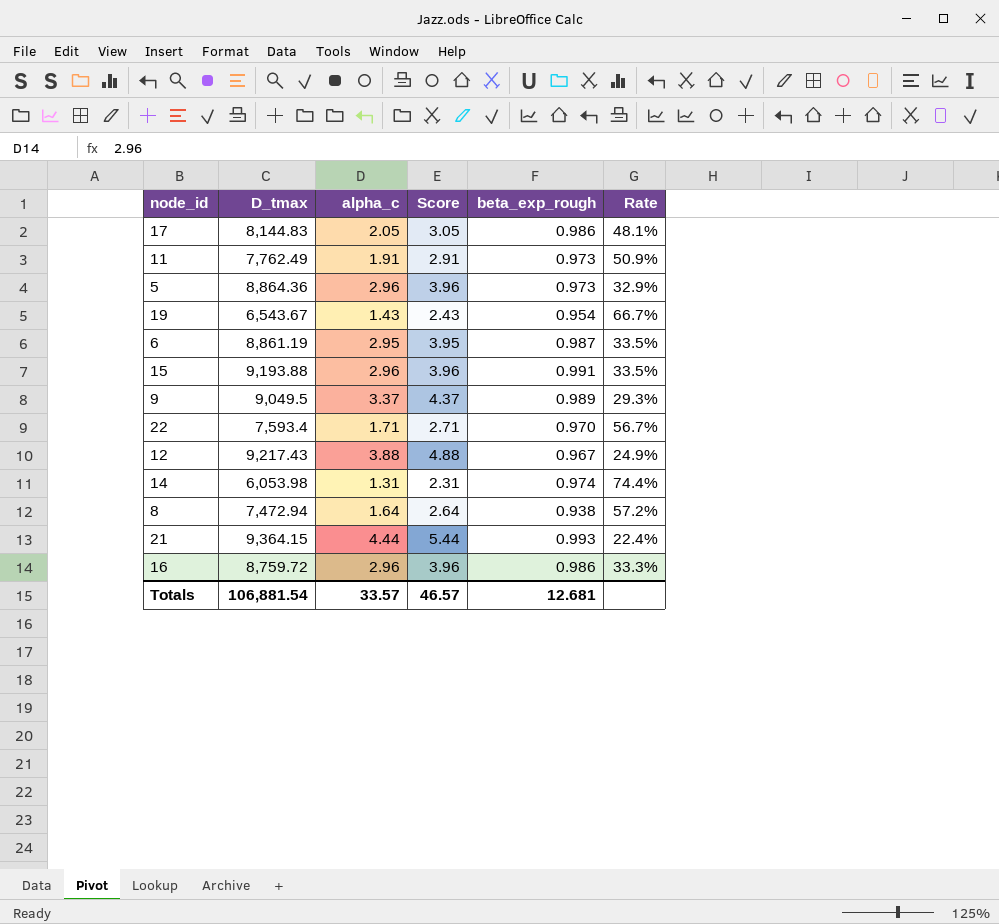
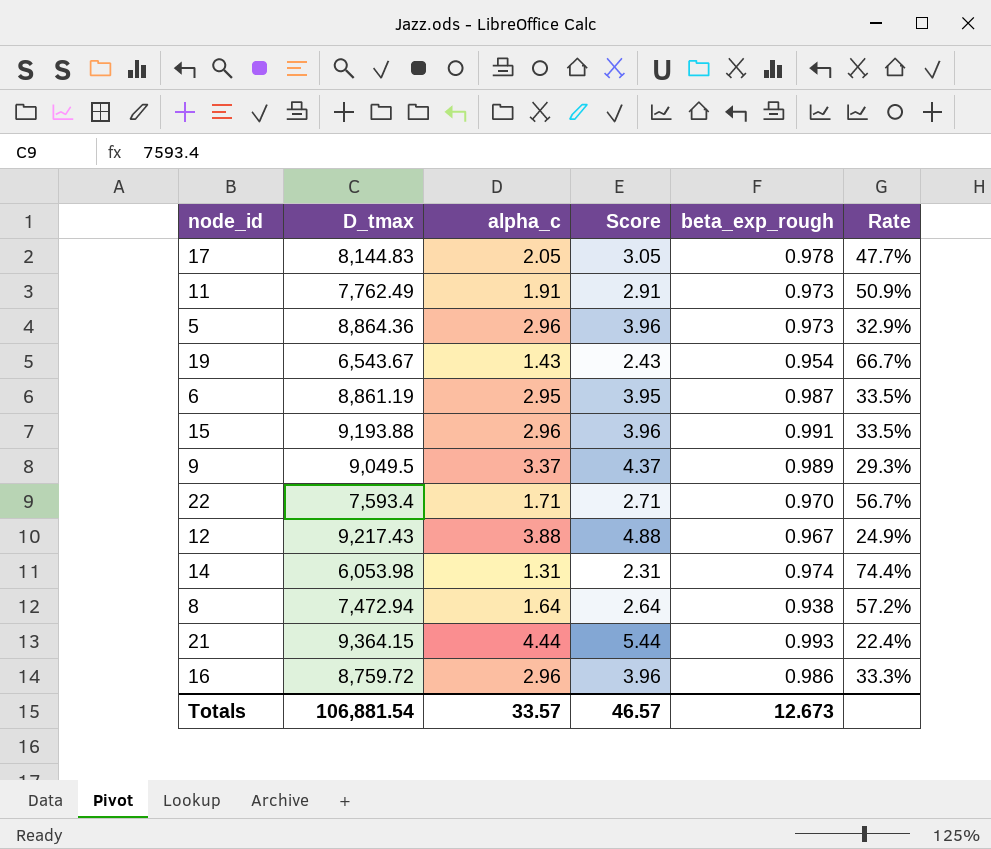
17 | beta_exp_rough: 0.986 -> 0.978
17 | Rate: 48.1% -> 47.7%
Totals | beta_exp_rough: 12.681 -> 12.673

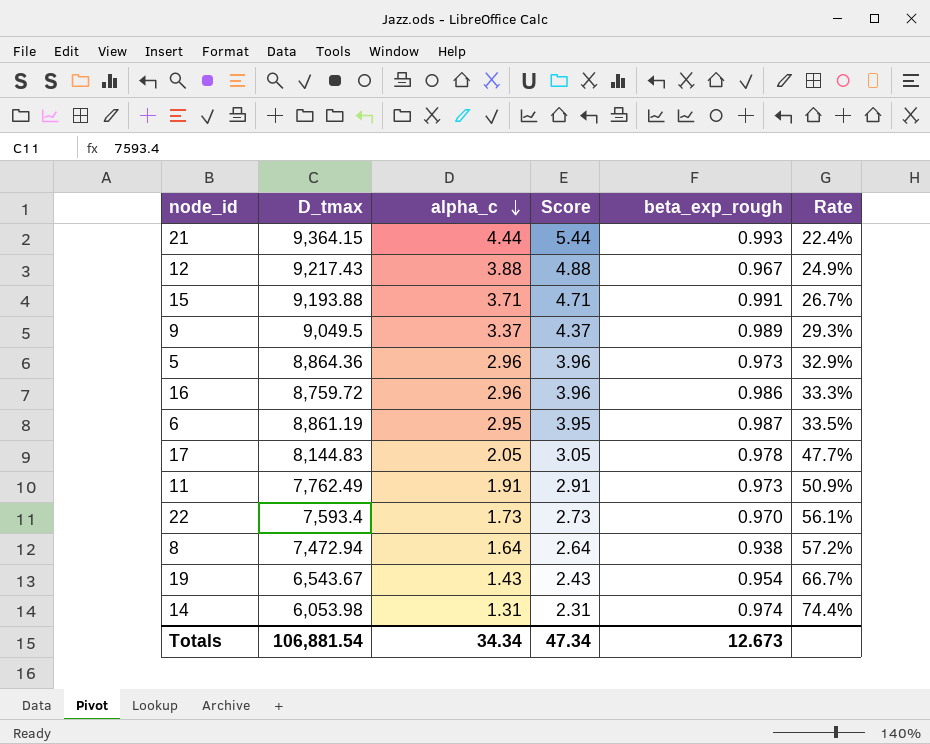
row order: none -> alpha_c descending
15 | alpha_c: 2.96 -> 3.71
15 | Score: 3.96 -> 4.71
15 | Rate: 33.5% -> 26.7%
22 | alpha_c: 1.71 -> 1.73
22 | Score: 2.71 -> 2.73
22 | Rate: 56.7% -> 56.1%
Totals | alpha_c: 33.57 -> 34.34
Totals | Score: 46.57 -> 47.34

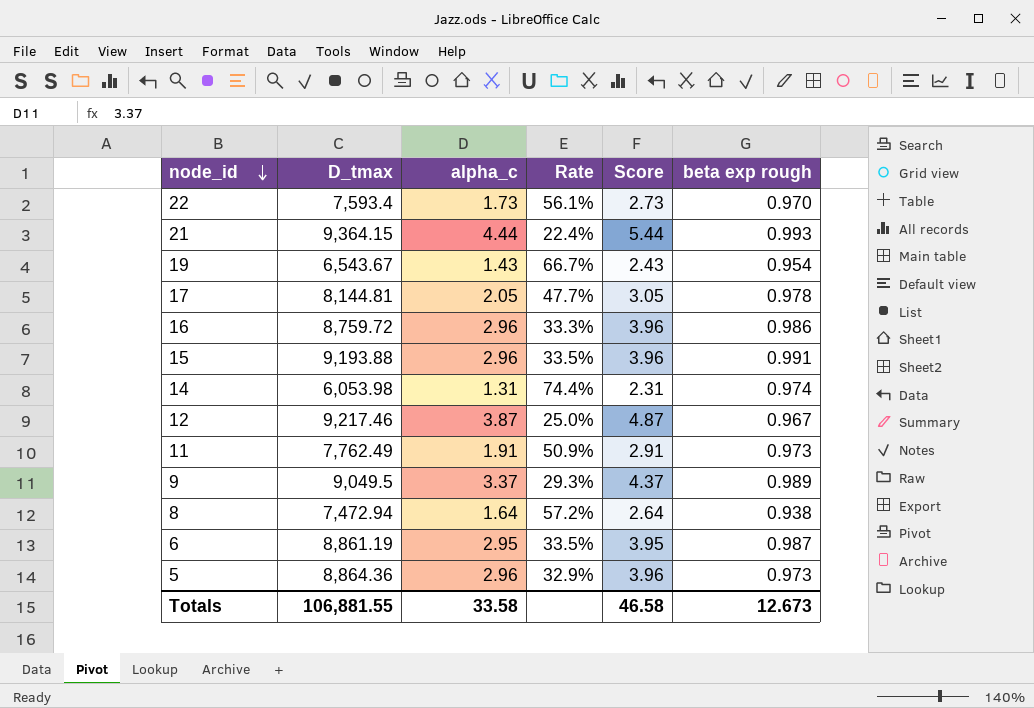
row order: alpha_c descending -> node_id descending
column Rate | position: 6 -> 4
column name: beta_exp_rough -> beta exp rough
17 | D_tmax: 8,144.83 -> 8,144.81
15 | alpha_c: 3.71 -> 2.96
15 | Rate: 26.7% -> 33.5%
15 | Score: 4.71 -> 3.96
12 | D_tmax: 9,217.43 -> 9,217.46
12 | alpha_c: 3.88 -> 3.87
12 | Rate: 24.9% -> 25.0%
12 | Score: 4.88 -> 4.87
Totals | D_tmax: 106,881.54 -> 106,881.55
Totals | alpha_c: 34.34 -> 33.58
Totals | Score: 47.34 -> 46.58

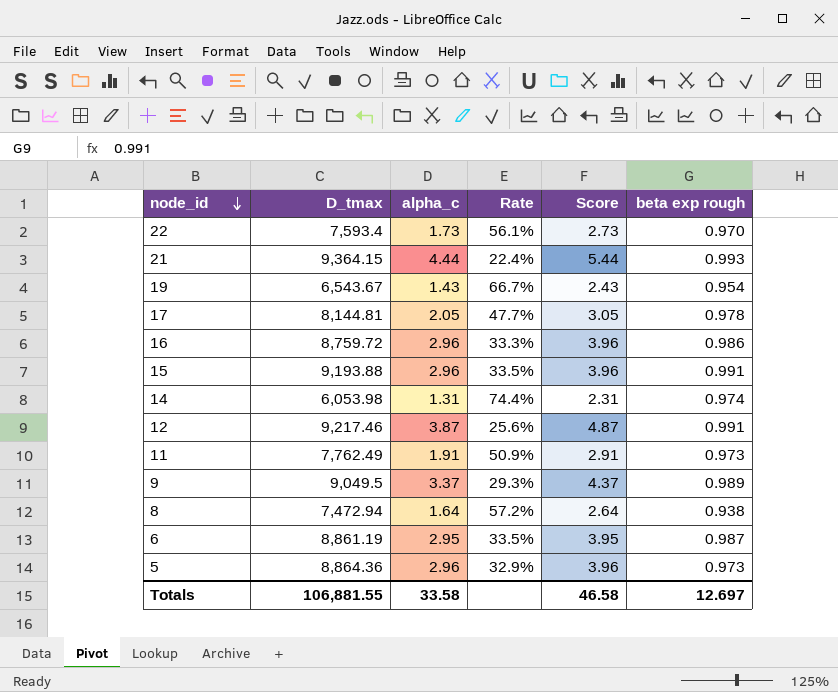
12 | Rate: 25.0% -> 25.6%
12 | beta exp rough: 0.967 -> 0.991
Totals | beta exp rough: 12.673 -> 12.697

